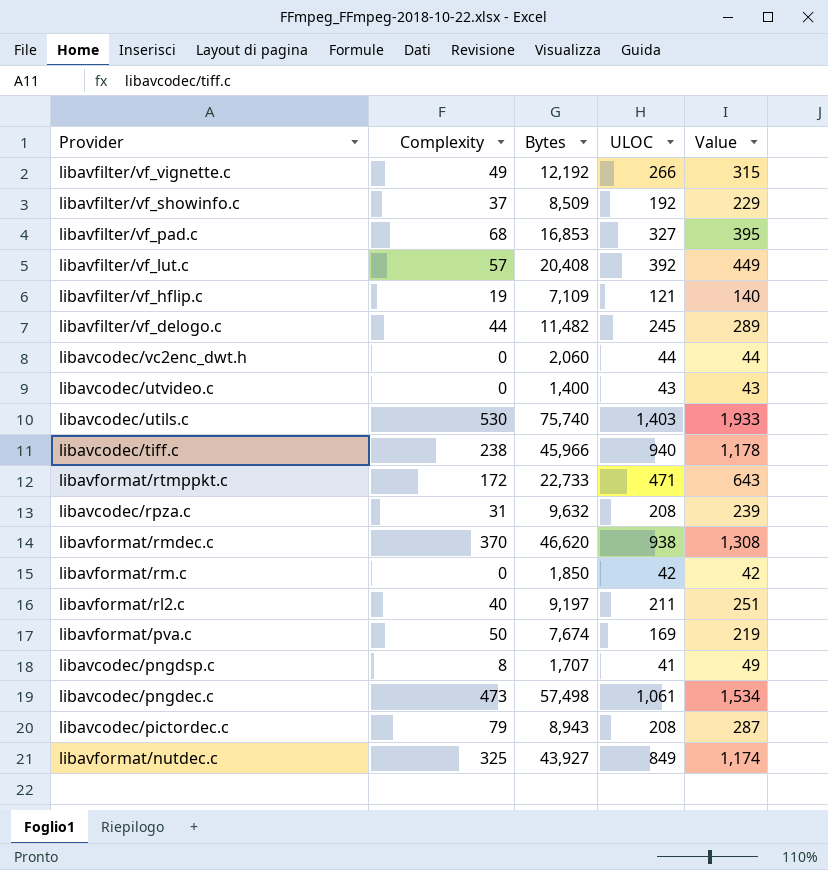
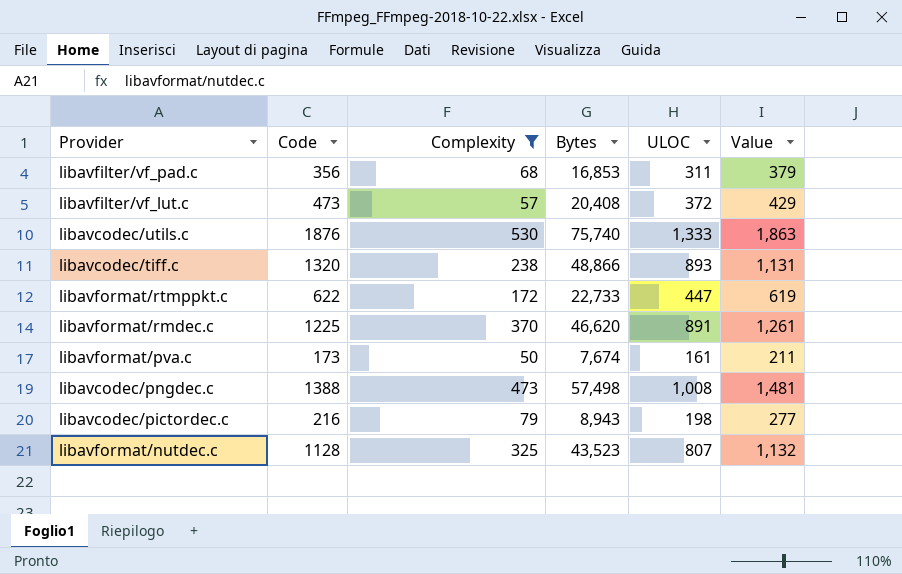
filter: none -> Complexity >= 50
column Code | position: none -> 2
libavfilter/vf_pad.c | ULOC: 327 -> 311
libavfilter/vf_pad.c | Value: 395 -> 379
libavfilter/vf_lut.c | ULOC: 392 -> 372
libavfilter/vf_lut.c | Value: 449 -> 429
libavcodec/utils.c | ULOC: 1,403 -> 1,333
libavcodec/utils.c | Value: 1,933 -> 1,863
libavcodec/tiff.c | Bytes: 45,966 -> 48,866
libavcodec/tiff.c | ULOC: 940 -> 893
libavcodec/tiff.c | Value: 1,178 -> 1,131
libavformat/rtmppkt.c | ULOC: 471 -> 447
libavformat/rtmppkt.c | Value: 643 -> 619
libavformat/rmdec.c | ULOC: 938 -> 891
libavformat/rmdec.c | Value: 1,308 -> 1,261
libavformat/pva.c | ULOC: 169 -> 161
libavformat/pva.c | Value: 219 -> 211
libavcodec/pngdec.c | ULOC: 1,061 -> 1,008
libavcodec/pngdec.c | Value: 1,534 -> 1,481
libavcodec/pictordec.c | ULOC: 208 -> 198
libavcodec/pictordec.c | Value: 287 -> 277
libavformat/nutdec.c | Bytes: 43,927 -> 43,523
libavformat/nutdec.c | ULOC: 849 -> 807
libavformat/nutdec.c | Value: 1,174 -> 1,132

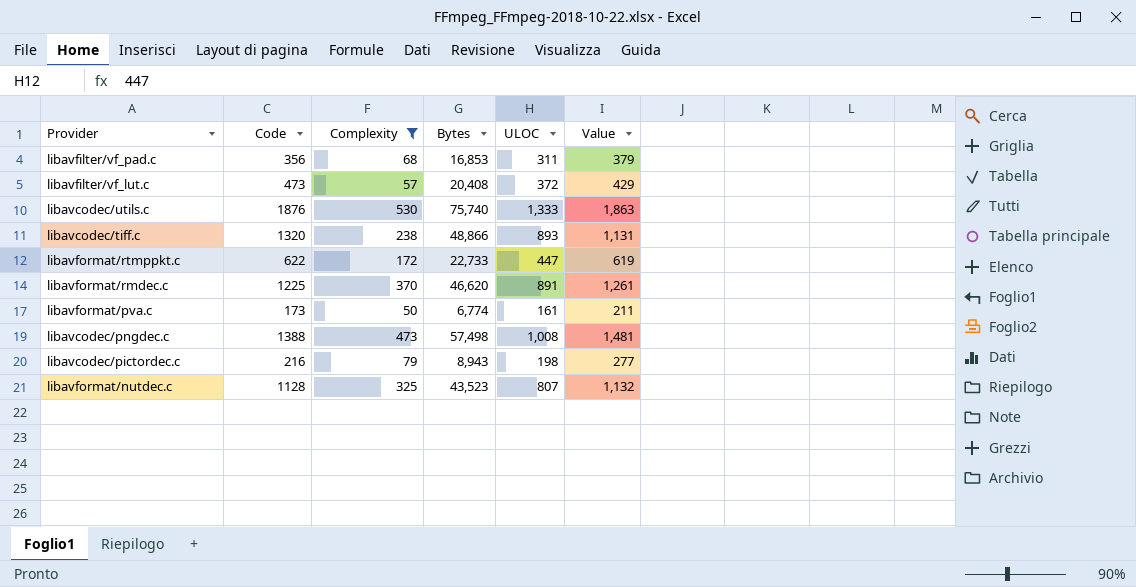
libavformat/pva.c | Bytes: 7,674 -> 6,774

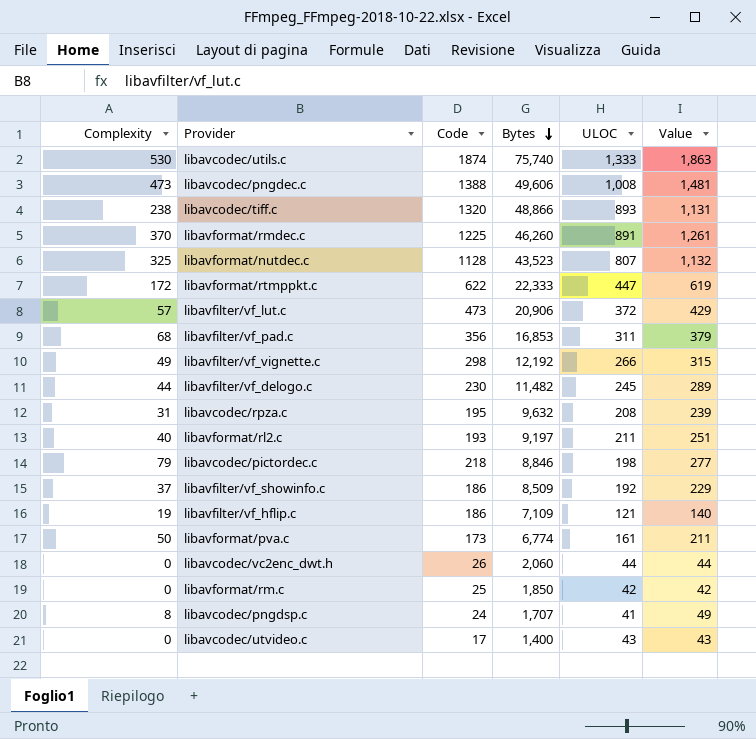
filter: Complexity >= 50 -> none
row order: none -> Bytes descending
column Complexity | position: 3 -> 1
libavcodec/utils.c | Code: 1876 -> 1874
libavcodec/pngdec.c | Bytes: 57,498 -> 49,606
libavformat/rmdec.c | Bytes: 46,620 -> 46,260
libavformat/rtmppkt.c | Bytes: 22,733 -> 22,333
libavfilter/vf_lut.c | Bytes: 20,408 -> 20,906
libavcodec/pictordec.c | Code: 216 -> 218
libavcodec/pictordec.c | Bytes: 8,943 -> 8,846

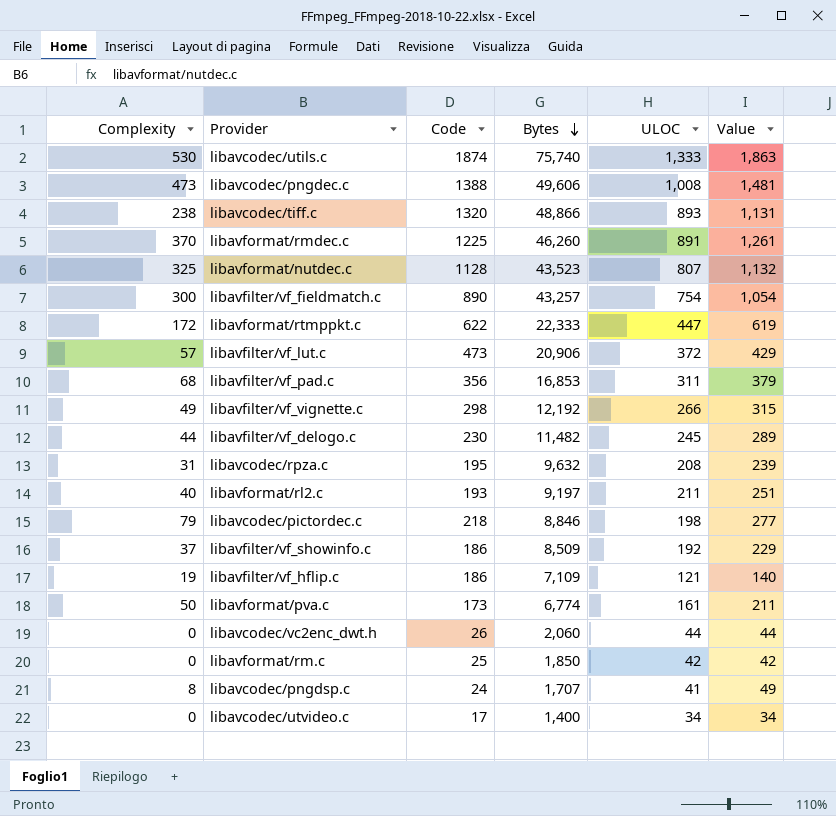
row libavfilter/vf_fieldmatch.c: none -> 300 | 890 | 43,257 | 754 | 1,054
libavcodec/utvideo.c | ULOC: 43 -> 34
libavcodec/utvideo.c | Value: 43 -> 34

